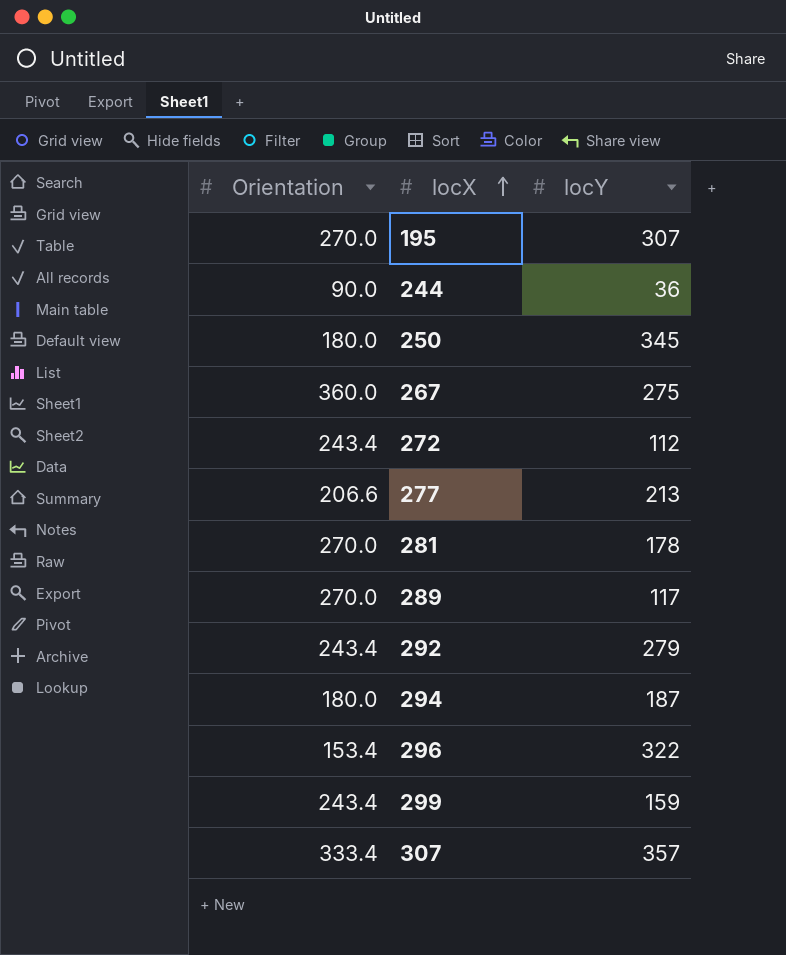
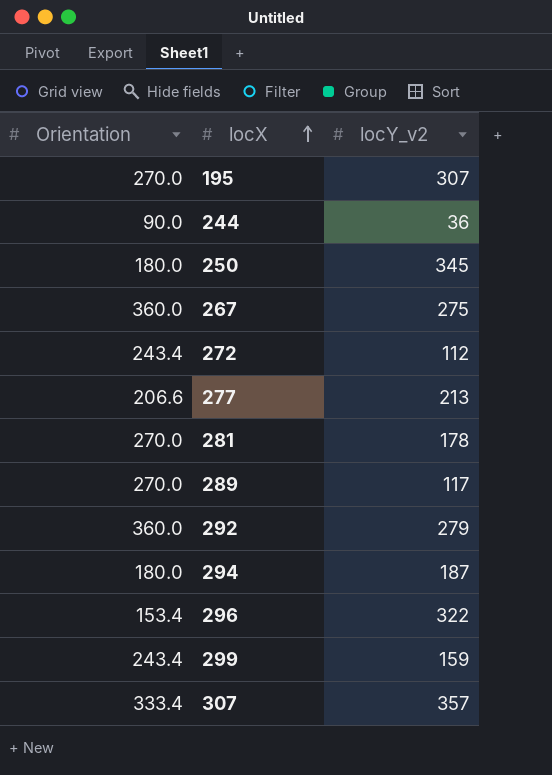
column name: locY -> locY_v2
292 | Orientation: 243.4 -> 360.0

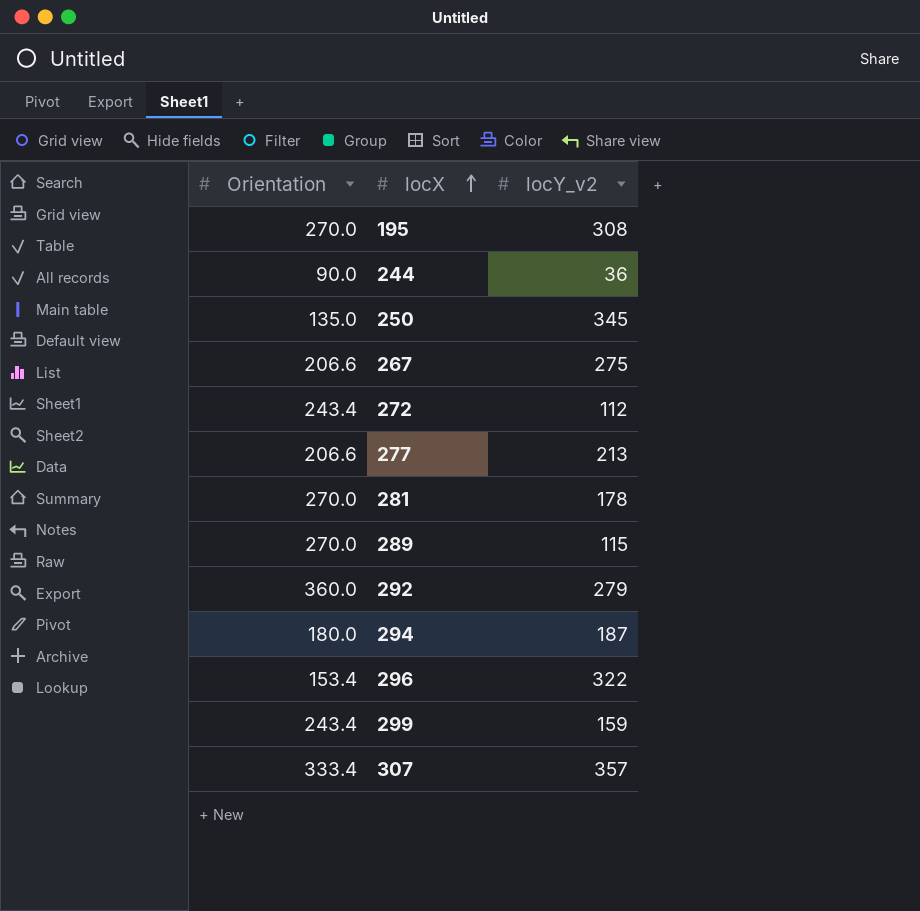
195 | locY_v2: 307 -> 308
250 | Orientation: 180.0 -> 135.0
267 | Orientation: 360.0 -> 206.6
289 | locY_v2: 117 -> 115

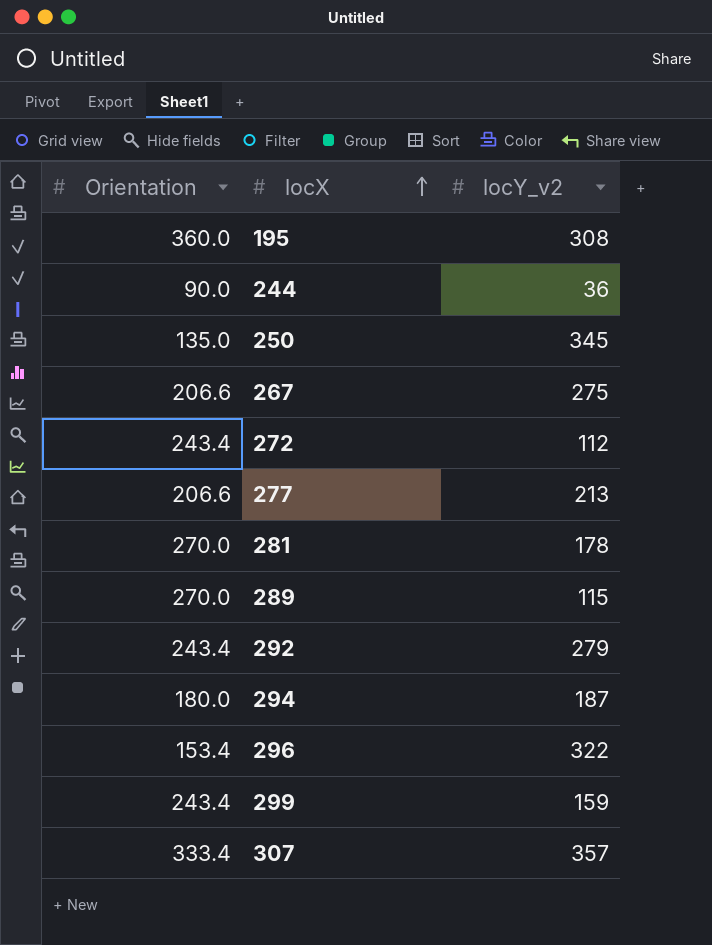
195 | Orientation: 270.0 -> 360.0
292 | Orientation: 360.0 -> 243.4

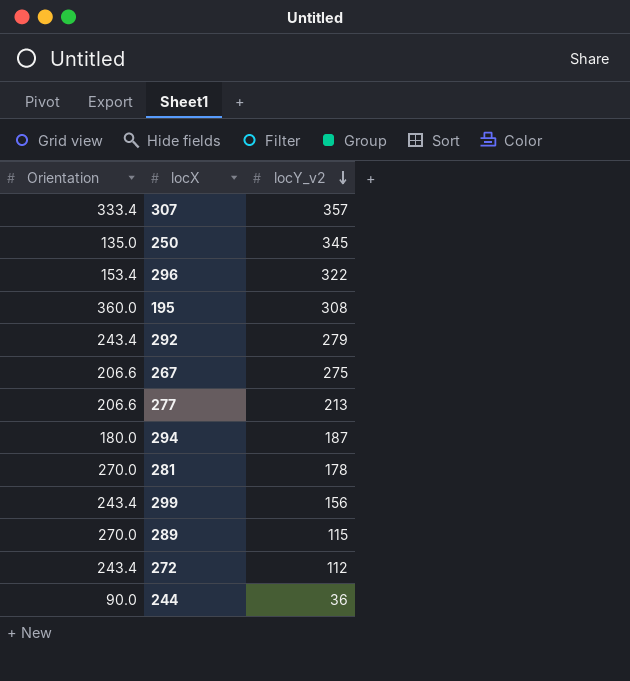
row order: locX ascending -> locY_v2 descending
299 | locY_v2: 159 -> 156

